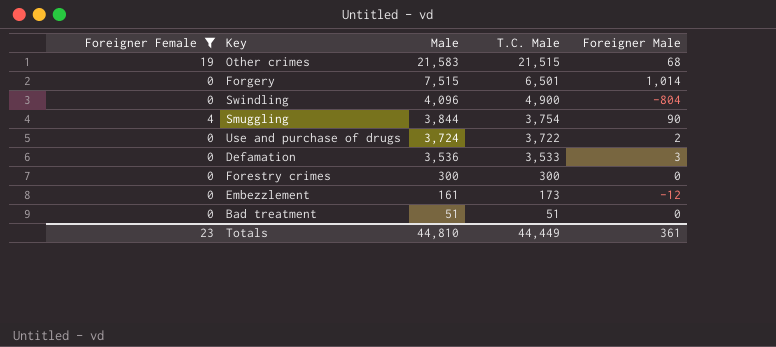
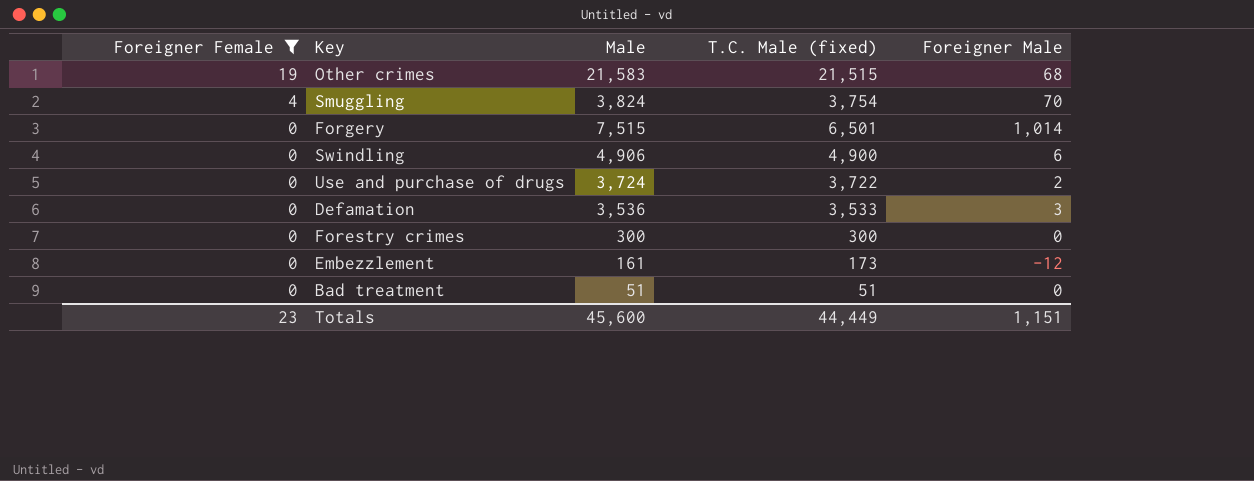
row order: Male descending -> Foreigner Female descending
column name: T.C. Male -> T.C. Male (fixed)
Smuggling | Male: 3,844 -> 3,824
Smuggling | Foreigner Male: 90 -> 70
Swindling | Male: 4,096 -> 4,906
Swindling | Foreigner Male: -804 -> 6
Totals | Male: 44,810 -> 45,600
Totals | Foreigner Male: 361 -> 1,151

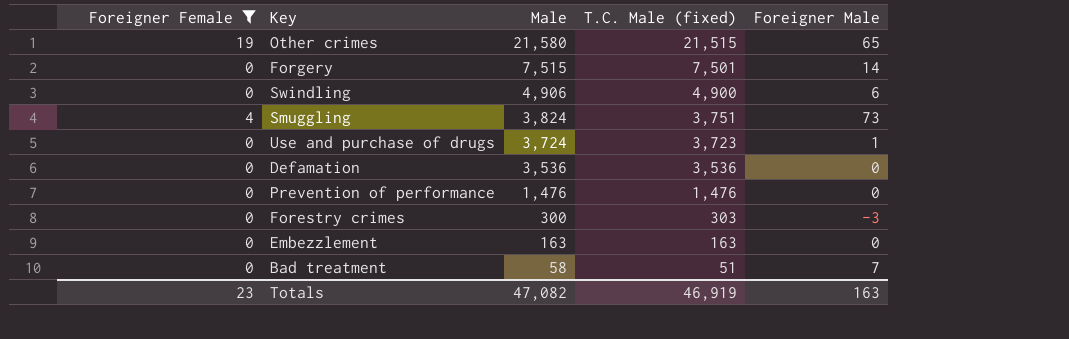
row order: Foreigner Female descending -> Male descending
Other crimes | Male: 21,583 -> 21,580
Other crimes | Foreigner Male: 68 -> 65
Forgery | T.C. Male (fixed): 6,501 -> 7,501
Forgery | Foreigner Male: 1,014 -> 14
Smuggling | T.C. Male (fixed): 3,754 -> 3,751
Smuggling | Foreigner Male: 70 -> 73
Use and purchase of drugs | T.C. Male (fixed): 3,722 -> 3,723
Use and purchase of drugs | Foreigner Male: 2 -> 1
Defamation | T.C. Male (fixed): 3,533 -> 3,536
Defamation | Foreigner Male: 3 -> 0
row Prevention of performance: none -> 0 | 1,476 | 1,476 | 0
Forestry crimes | T.C. Male (fixed): 300 -> 303
Forestry crimes | Foreigner Male: 0 -> -3
Embezzlement | Male: 161 -> 163
Embezzlement | T.C. Male (fixed): 173 -> 163
Embezzlement | Foreigner Male: -12 -> 0
Bad treatment | Male: 51 -> 58
Bad treatment | Foreigner Male: 0 -> 7
Totals | Male: 45,600 -> 47,082
Totals | T.C. Male (fixed): 44,449 -> 46,919
Totals | Foreigner Male: 1,151 -> 163

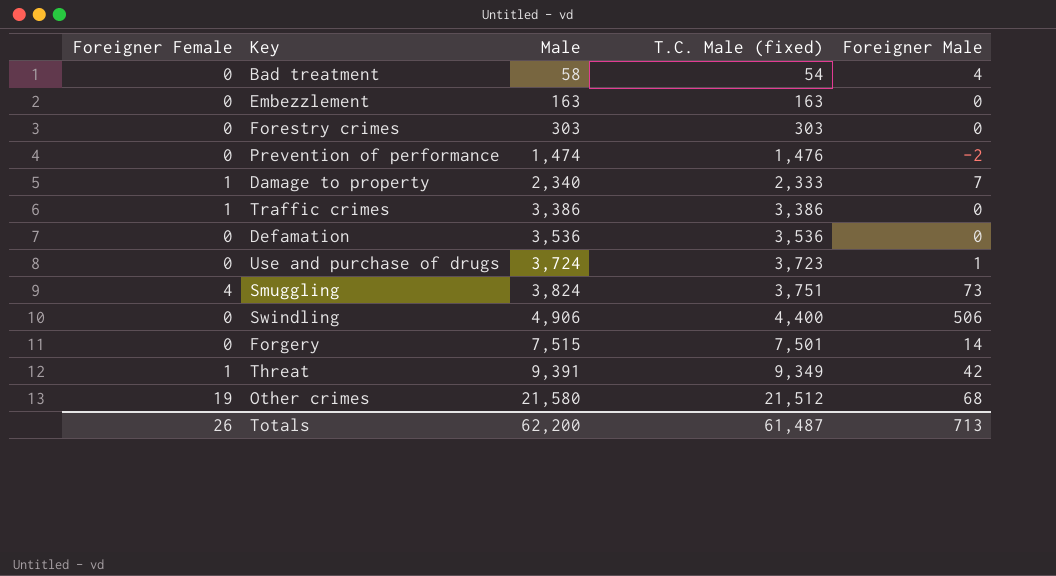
filter: Foreigner Female != 1 -> none
row order: Male descending -> Male ascending
Bad treatment | T.C. Male (fixed): 51 -> 54
Bad treatment | Foreigner Male: 7 -> 4
Forestry crimes | Male: 300 -> 303
Forestry crimes | Foreigner Male: -3 -> 0
Prevention of performance | Male: 1,476 -> 1,474
Prevention of performance | Foreigner Male: 0 -> -2
Swindling | T.C. Male (fixed): 4,900 -> 4,400
Swindling | Foreigner Male: 6 -> 506
Other crimes | T.C. Male (fixed): 21,515 -> 21,512
Other crimes | Foreigner Male: 65 -> 68
Totals | Foreigner Female: 23 -> 26
Totals | Male: 47,082 -> 62,200
Totals | T.C. Male (fixed): 46,919 -> 61,487
Totals | Foreigner Male: 163 -> 713

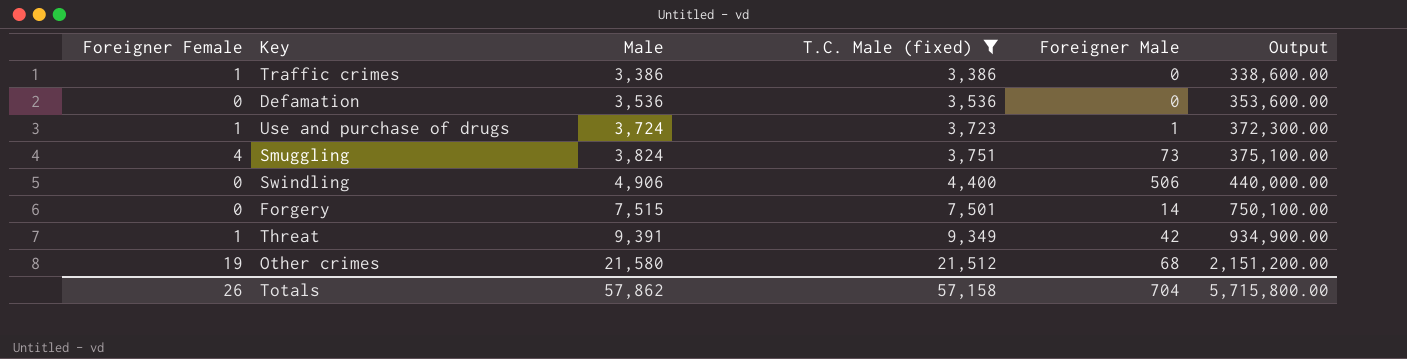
filter: none -> T.C. Male (fixed) >= 3,386
column Output | formula: none -> [T.C. Male (fixed)] * 100
Use and purchase of drugs | Foreigner Female: 0 -> 1
Totals | Male: 62,200 -> 57,862
Totals | T.C. Male (fixed): 61,487 -> 57,158
Totals | Foreigner Male: 713 -> 704

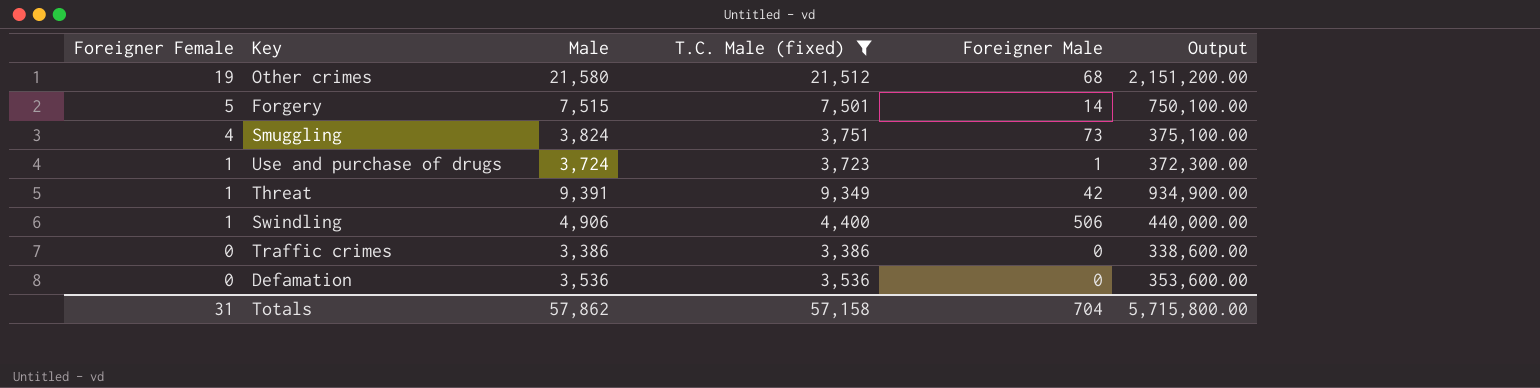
row order: Male ascending -> Foreigner Female descending
Forgery | Foreigner Female: 0 -> 5
Swindling | Foreigner Female: 0 -> 1
Traffic crimes | Foreigner Female: 1 -> 0
Totals | Foreigner Female: 26 -> 31

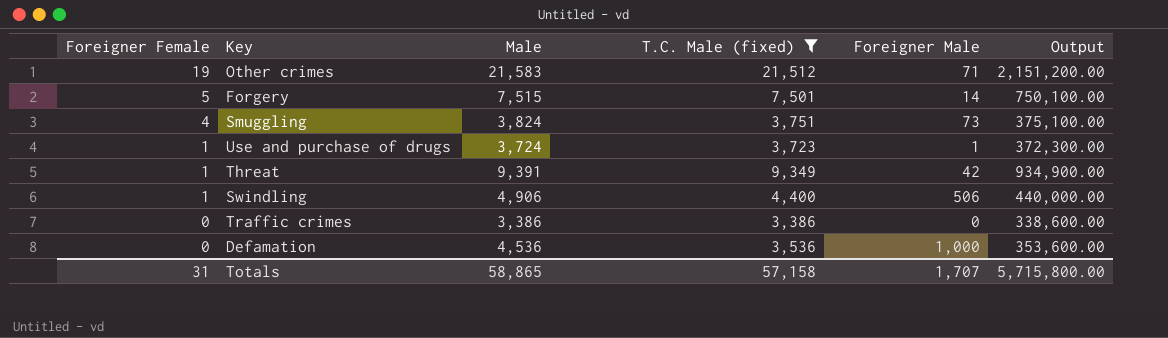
Other crimes | Male: 21,580 -> 21,583
Other crimes | Foreigner Male: 68 -> 71
Defamation | Male: 3,536 -> 4,536
Defamation | Foreigner Male: 0 -> 1,000
Totals | Male: 57,862 -> 58,865
Totals | Foreigner Male: 704 -> 1,707

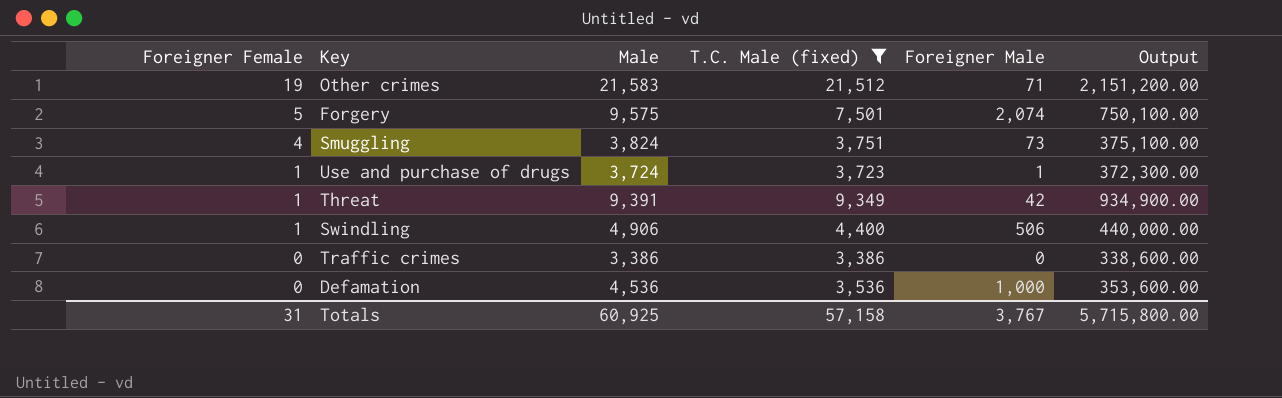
Forgery | Male: 7,515 -> 9,575
Forgery | Foreigner Male: 14 -> 2,074
Totals | Male: 58,865 -> 60,925
Totals | Foreigner Male: 1,707 -> 3,767

